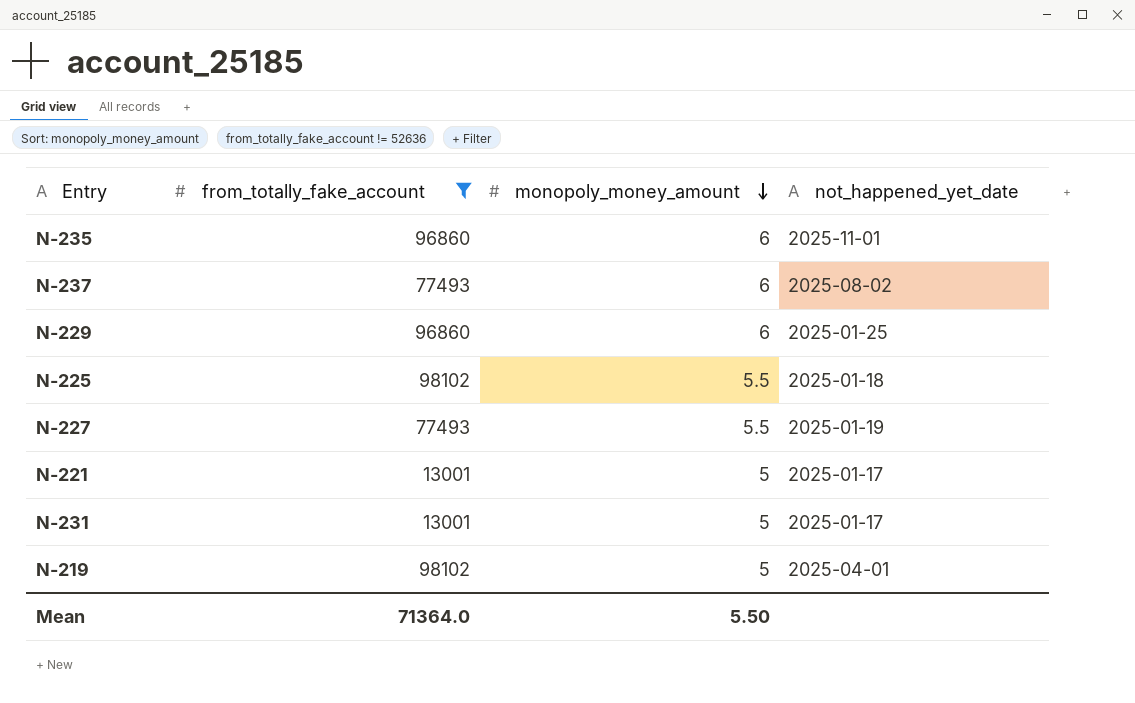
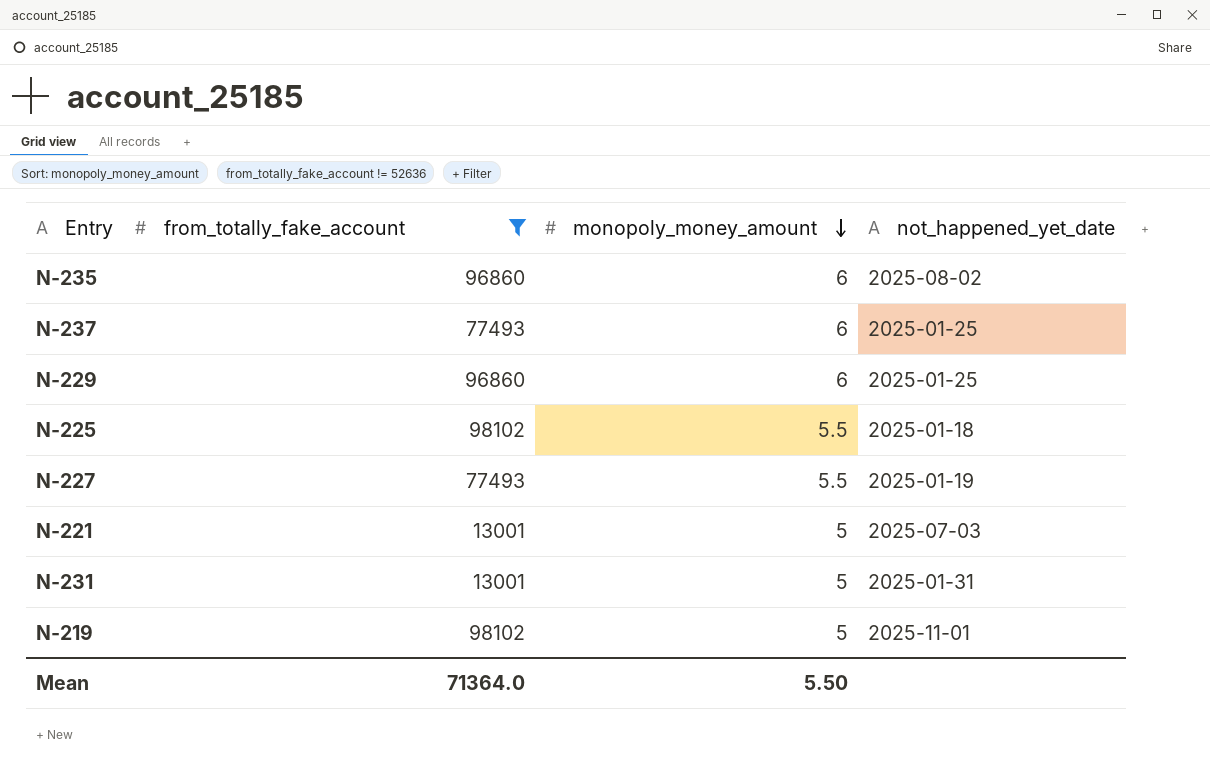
N-235 | not_happened_yet_date: 2025-11-01 -> 2025-08-02
N-237 | not_happened_yet_date: 2025-08-02 -> 2025-01-25
N-221 | not_happened_yet_date: 2025-01-17 -> 2025-07-03
N-231 | not_happened_yet_date: 2025-01-17 -> 2025-01-31
N-219 | not_happened_yet_date: 2025-04-01 -> 2025-11-01

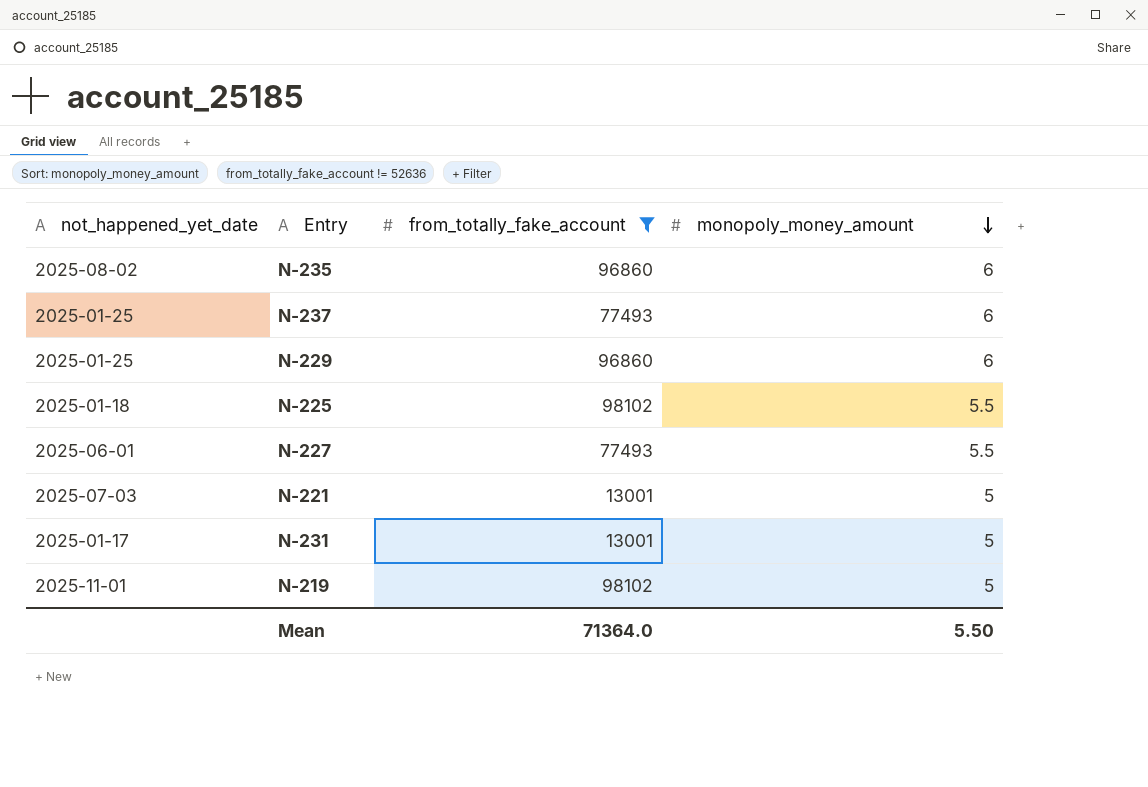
column not_happened_yet_date | position: 4 -> 1
N-227 | not_happened_yet_date: 2025-01-19 -> 2025-06-01
N-231 | not_happened_yet_date: 2025-01-31 -> 2025-01-17

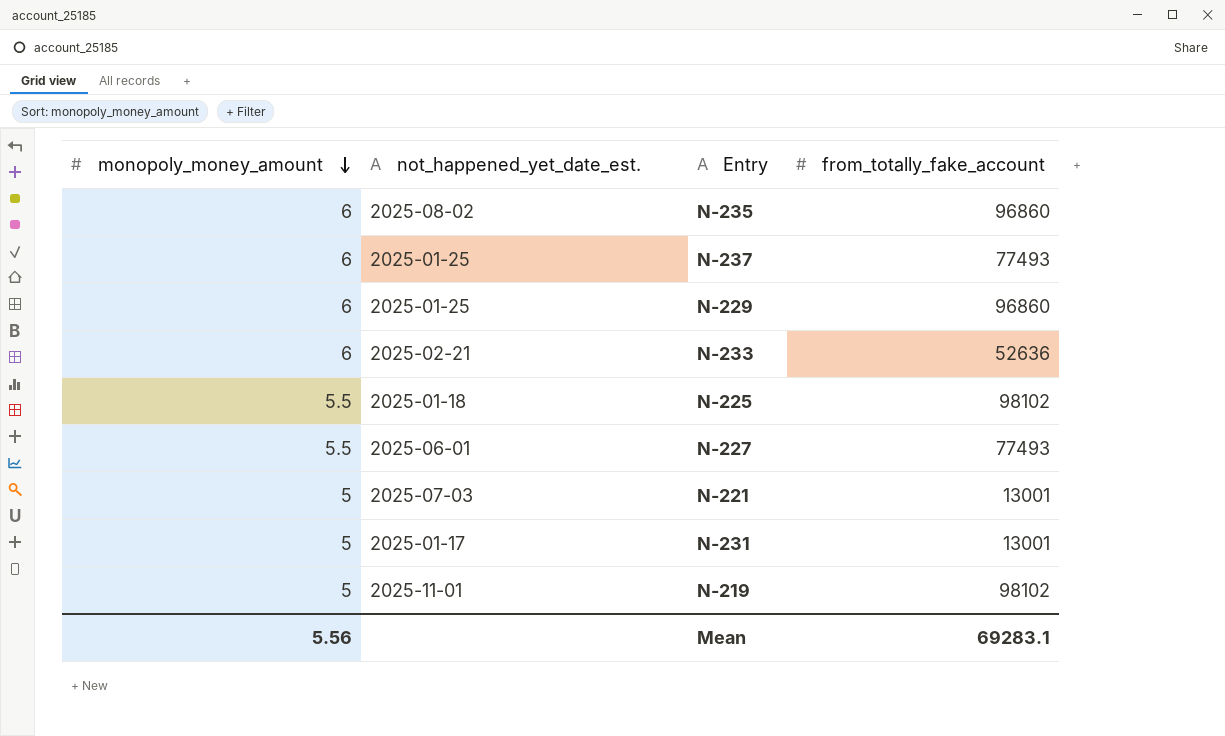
filter: from_totally_fake_account != 52636 -> none
column monopoly_money_amount | position: 4 -> 1
column name: not_happened_yet_date -> not_happened_yet_date_est.
Mean | monopoly_money_amount: 5.50 -> 5.56
Mean | from_totally_fake_account: 71364.0 -> 69283.1

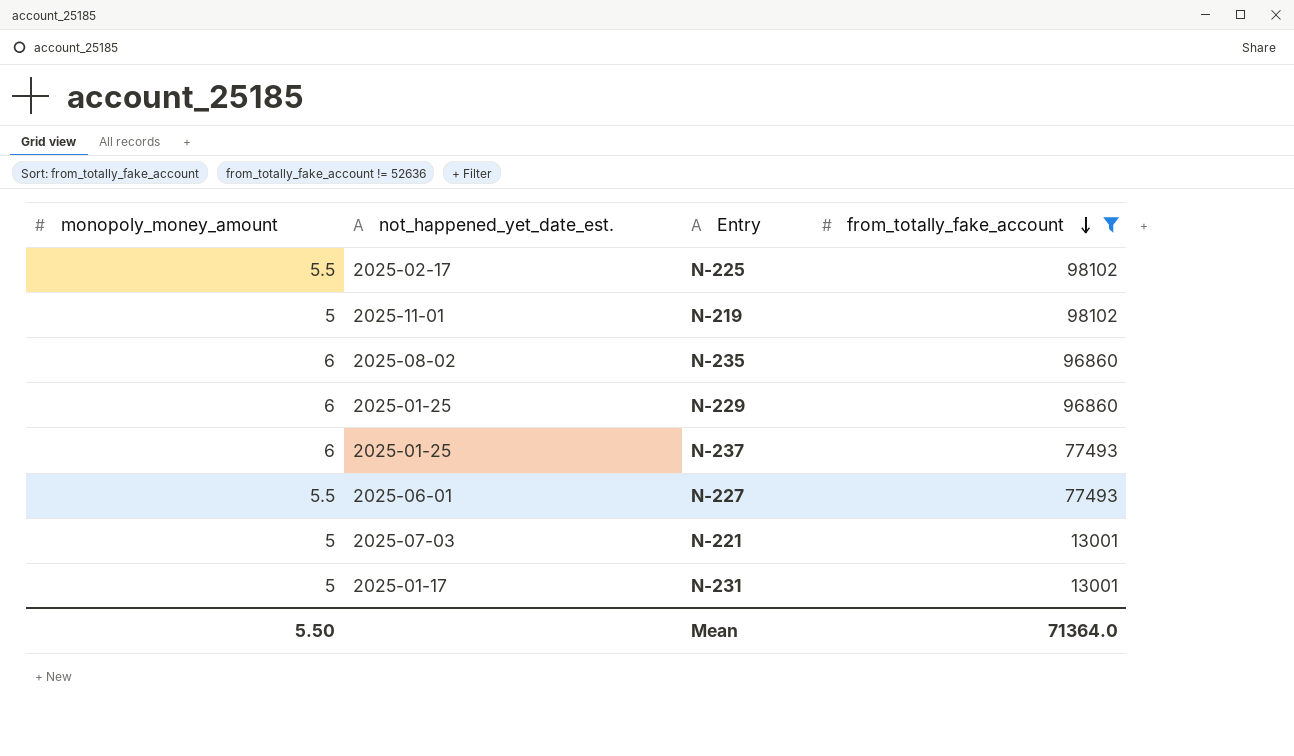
filter: none -> from_totally_fake_account != 52636
row order: monopoly_money_amount descending -> from_totally_fake_account descending
N-225 | not_happened_yet_date_est.: 2025-01-18 -> 2025-02-17
Mean | monopoly_money_amount: 5.56 -> 5.50
Mean | from_totally_fake_account: 69283.1 -> 71364.0

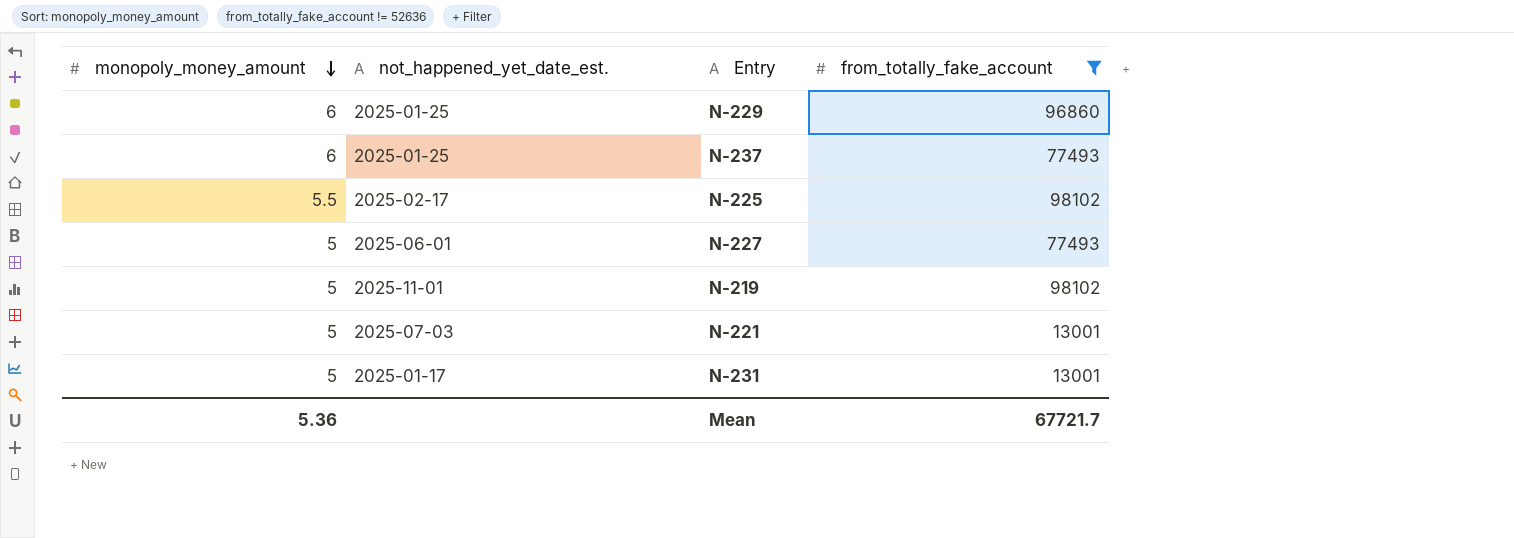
row order: from_totally_fake_account descending -> monopoly_money_amount descending
row N-235: 6 | 2025-08-02 | 96860 -> none
N-227 | monopoly_money_amount: 5.5 -> 5
Mean | monopoly_money_amount: 5.50 -> 5.36
Mean | from_totally_fake_account: 71364.0 -> 67721.7

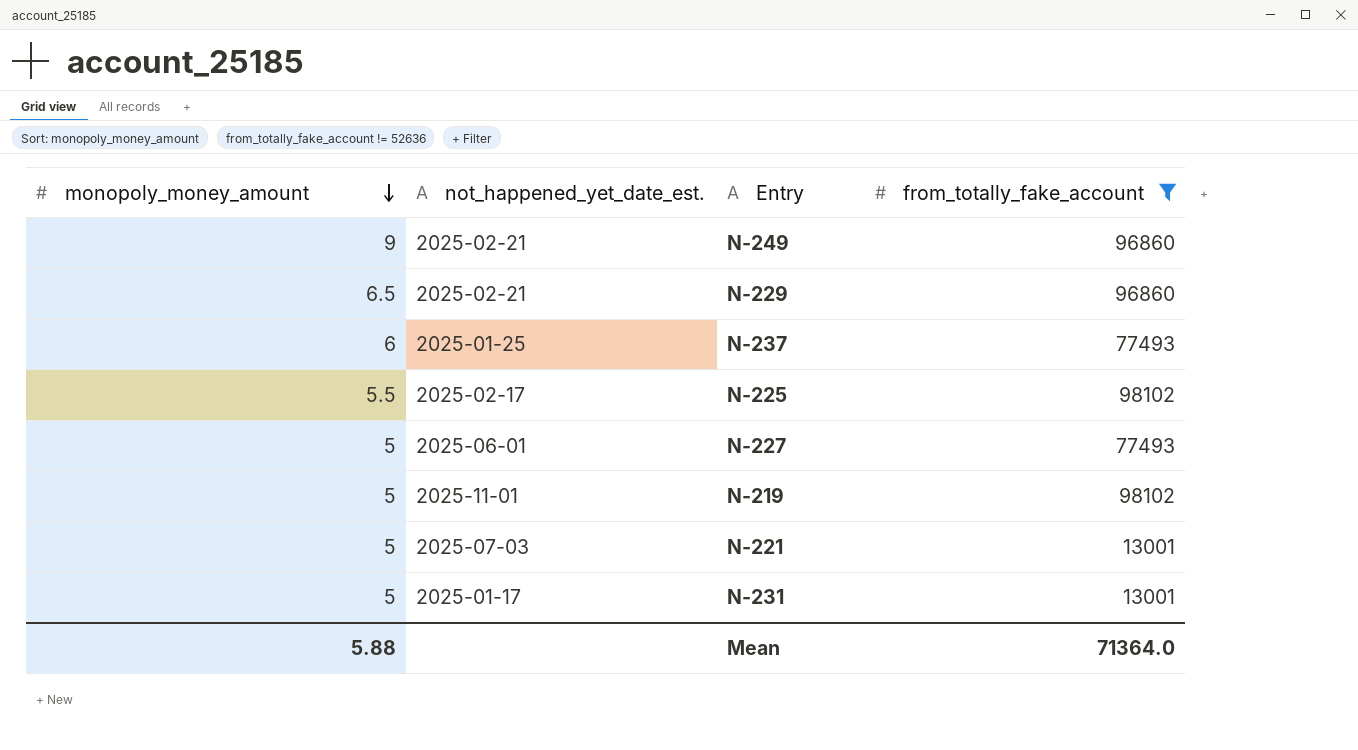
row N-249: none -> 9 | 2025-02-21 | 96860
N-229 | monopoly_money_amount: 6 -> 6.5
N-229 | not_happened_yet_date_est.: 2025-01-25 -> 2025-02-21
Mean | monopoly_money_amount: 5.36 -> 5.88
Mean | from_totally_fake_account: 67721.7 -> 71364.0

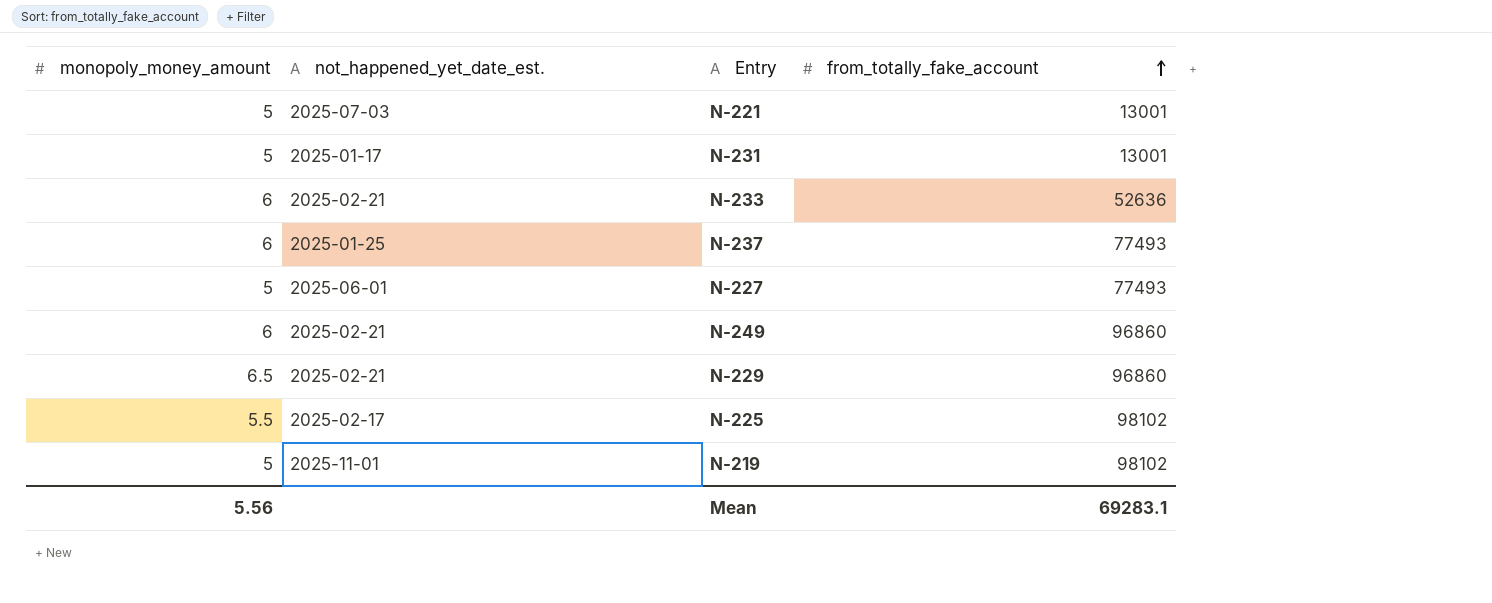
filter: from_totally_fake_account != 52636 -> none
row order: monopoly_money_amount descending -> from_totally_fake_account ascending
N-249 | monopoly_money_amount: 9 -> 6
Mean | monopoly_money_amount: 5.88 -> 5.56
Mean | from_totally_fake_account: 71364.0 -> 69283.1

